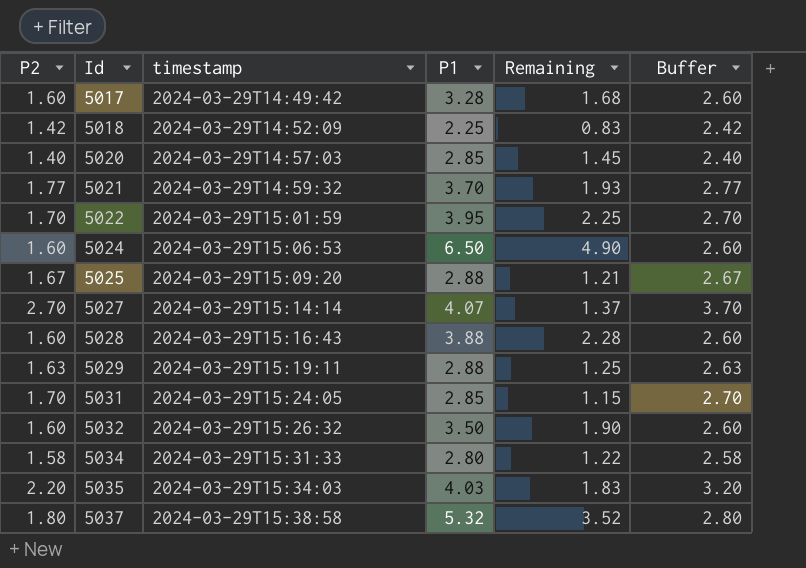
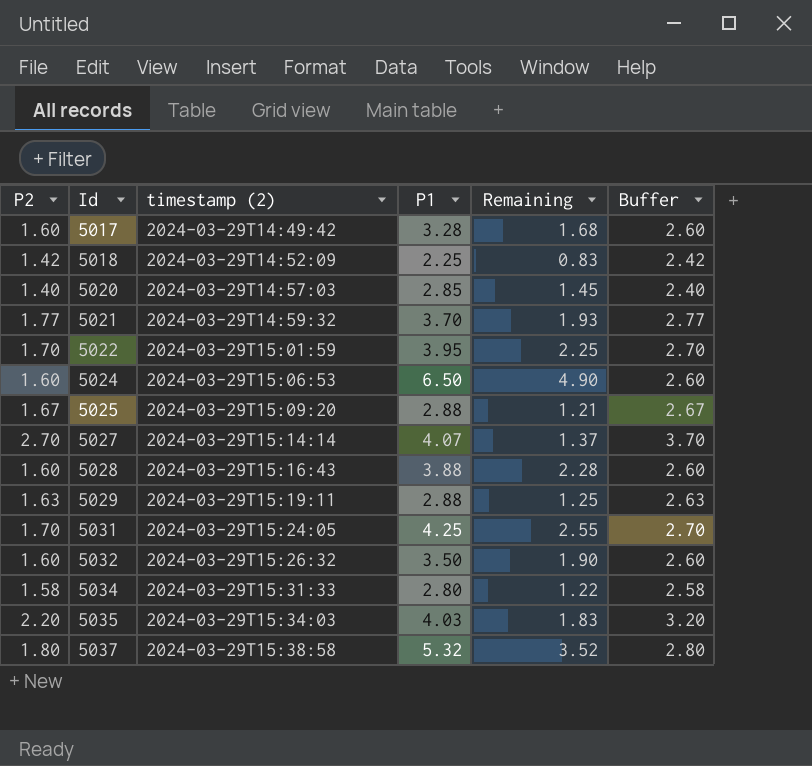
column name: timestamp -> timestamp (2)
5031 | P1: 2.85 -> 4.25
5031 | Remaining: 1.15 -> 2.55

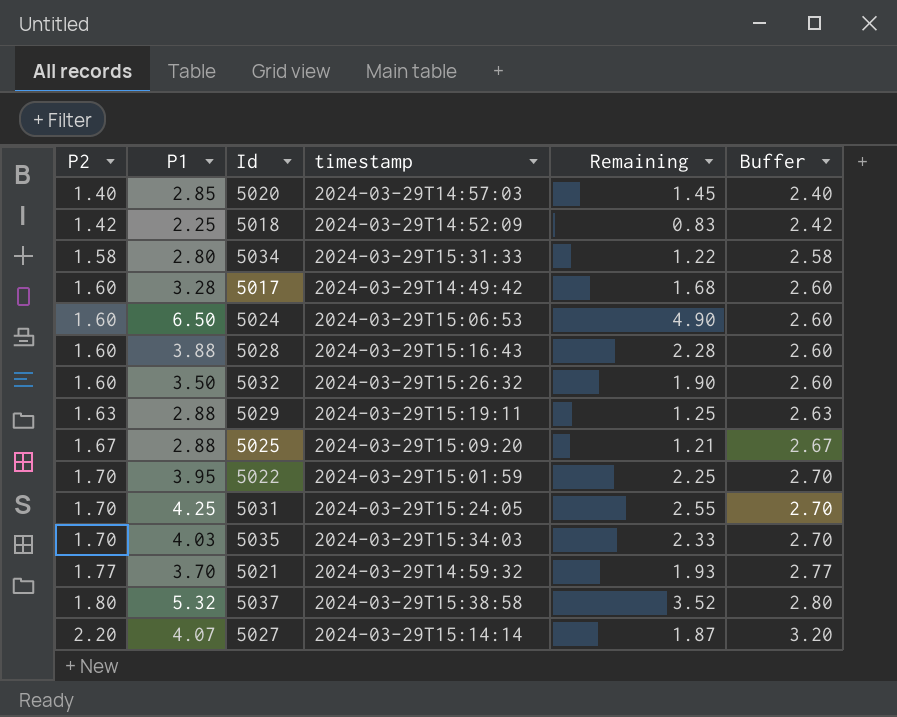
row order: Id ascending -> P2 ascending
column P1 | position: 4 -> 2
column name: timestamp (2) -> timestamp
5035 | P2: 2.20 -> 1.70
5035 | Remaining: 1.83 -> 2.33
5035 | Buffer: 3.20 -> 2.70
5027 | P2: 2.70 -> 2.20
5027 | Remaining: 1.37 -> 1.87
5027 | Buffer: 3.70 -> 3.20

